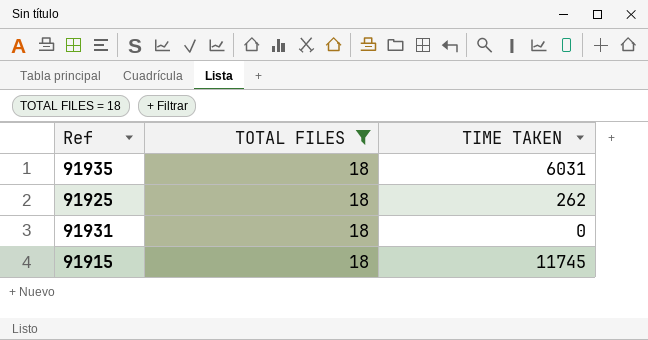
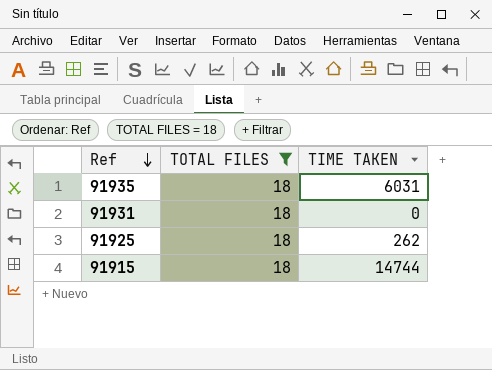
row order: none -> Ref descending
91915 | TIME TAKEN: 11745 -> 14744

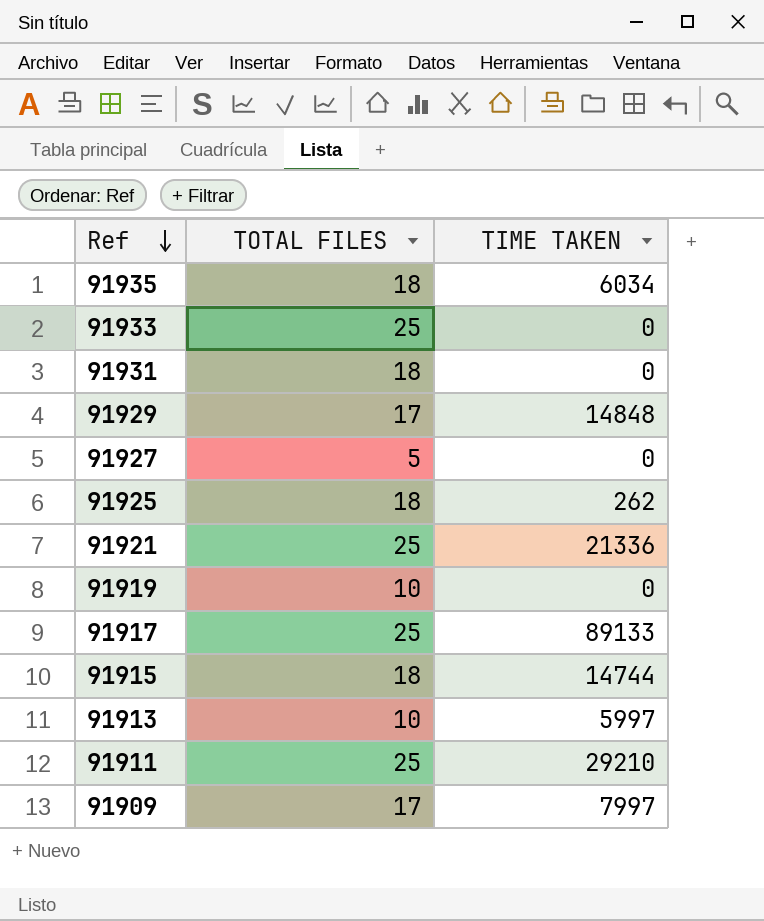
filter: TOTAL FILES = 18 -> none
91935 | TIME TAKEN: 6031 -> 6034

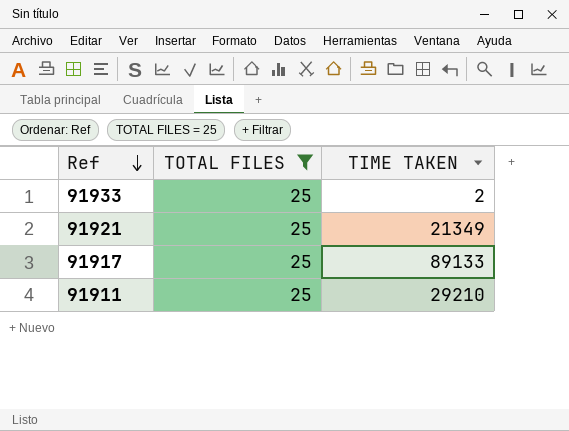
filter: none -> TOTAL FILES = 25
91933 | TIME TAKEN: 0 -> 2
91921 | TIME TAKEN: 21336 -> 21349

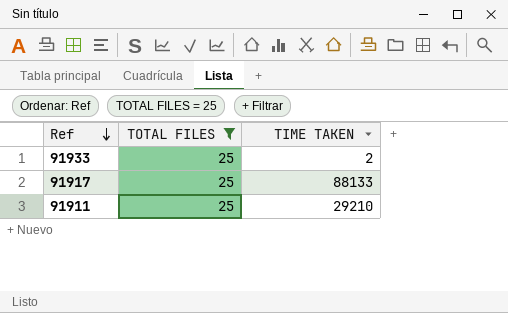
row 91921: 25 | 21349 -> none
91917 | TIME TAKEN: 89133 -> 88133

